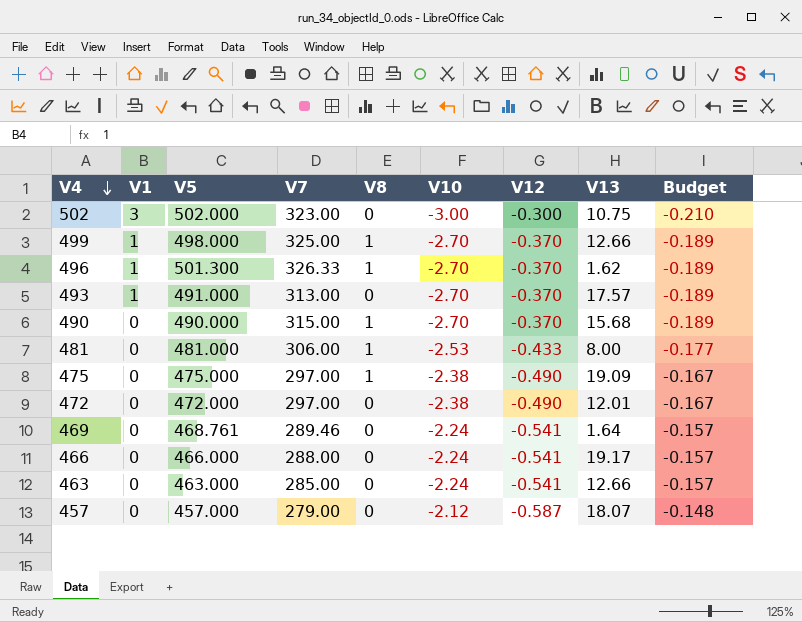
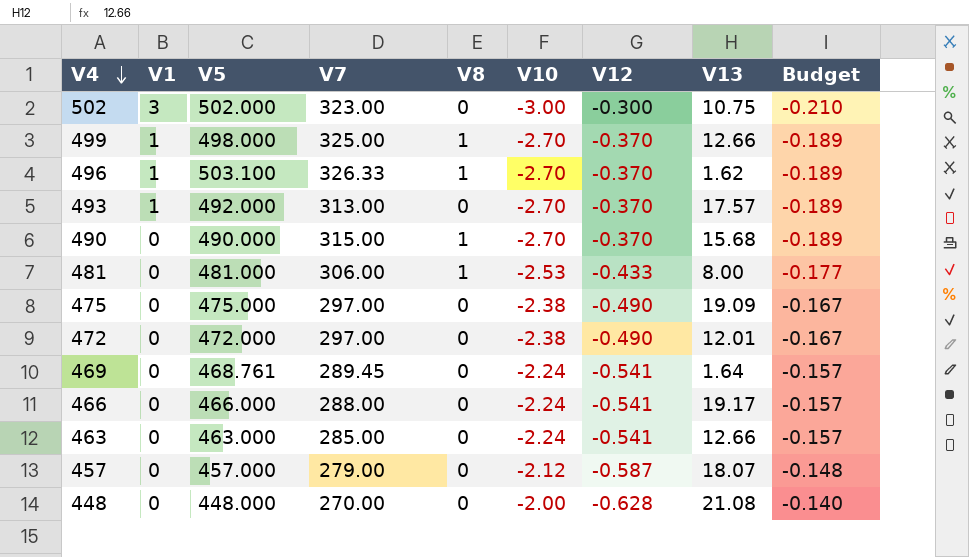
496 | V5: 501.300 -> 503.100
493 | V5: 491.000 -> 492.000
475 | V8: 1 -> 0
469 | V7: 289.46 -> 289.45
row 448: none -> 0 | 448.000 | 270.00 | 0 | -2.00 | -0.628 | 21.08 | -0.140

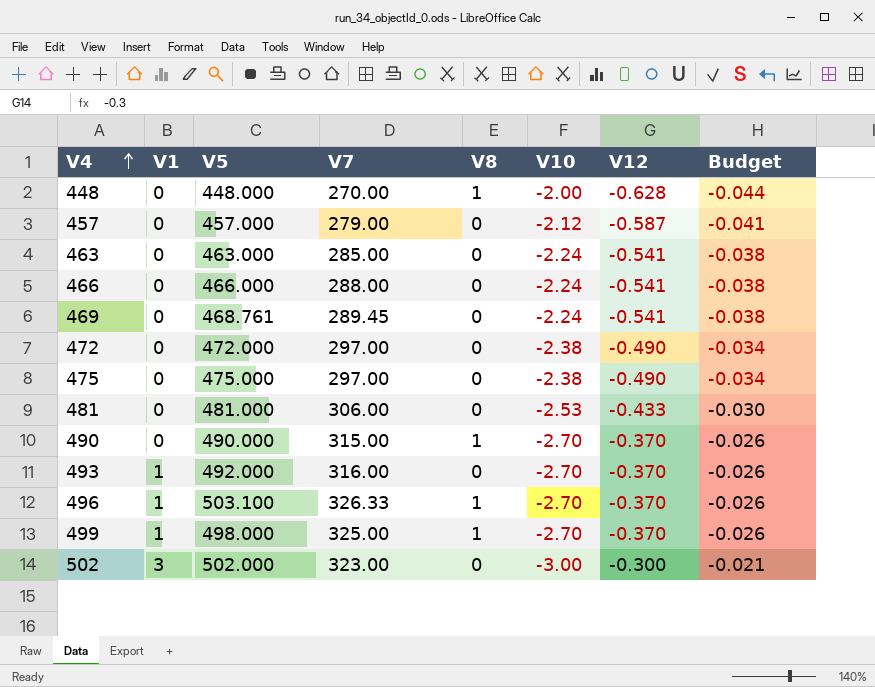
row order: V4 descending -> V4 ascending
column V13 | position: 8 -> none
column Budget | formula: [V10] * 0.07 -> [V12] * 0.07
448 | V8: 0 -> 1
481 | V8: 1 -> 0
493 | V7: 313.00 -> 316.00

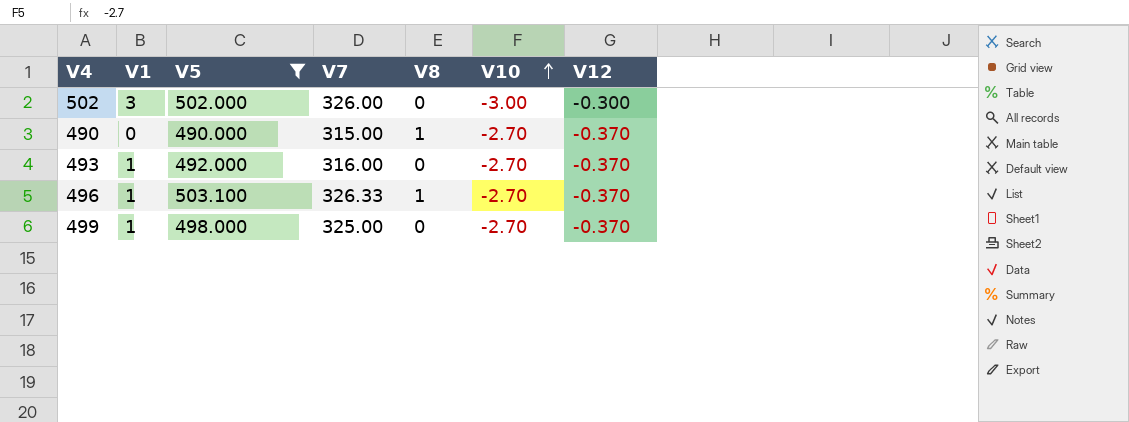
filter: none -> V5 >= 490.000
row order: V4 ascending -> V10 ascending
column Budget | formula: [V12] * 0.07 -> none
502 | V7: 323.00 -> 326.00
499 | V8: 1 -> 0

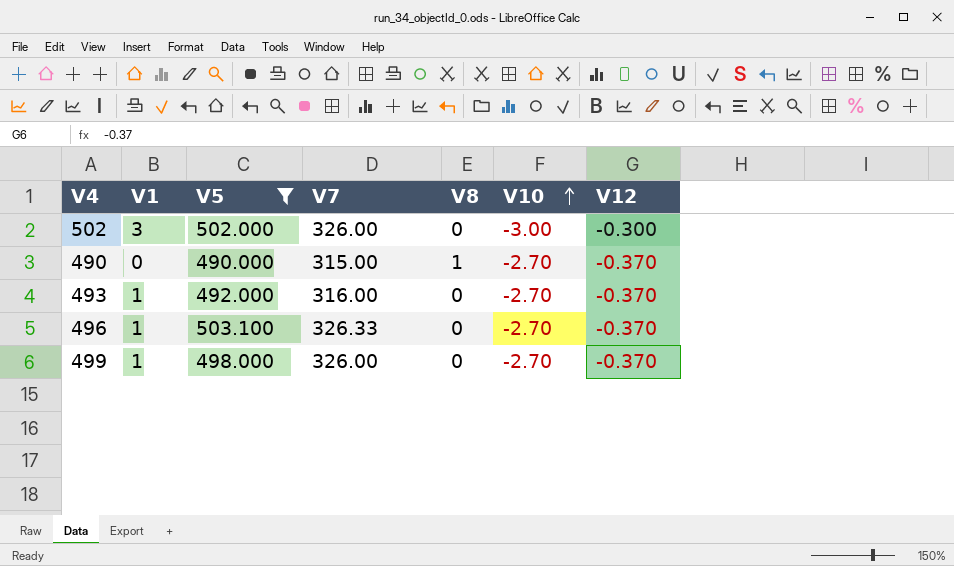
496 | V8: 1 -> 0
499 | V7: 325.00 -> 326.00

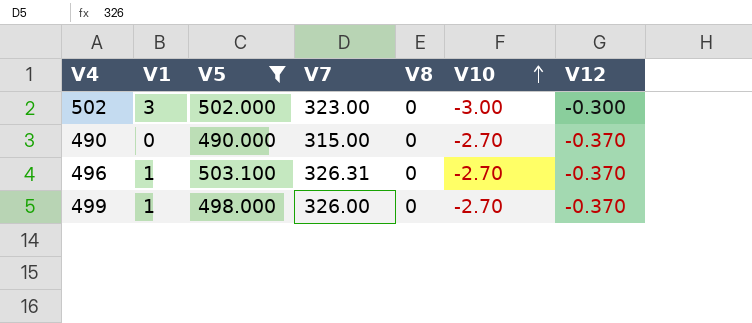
row 493: 1 | 492.000 | 316.00 | 0 | -2.70 | -0.370 -> none
502 | V7: 326.00 -> 323.00
490 | V8: 1 -> 0
496 | V7: 326.33 -> 326.31

